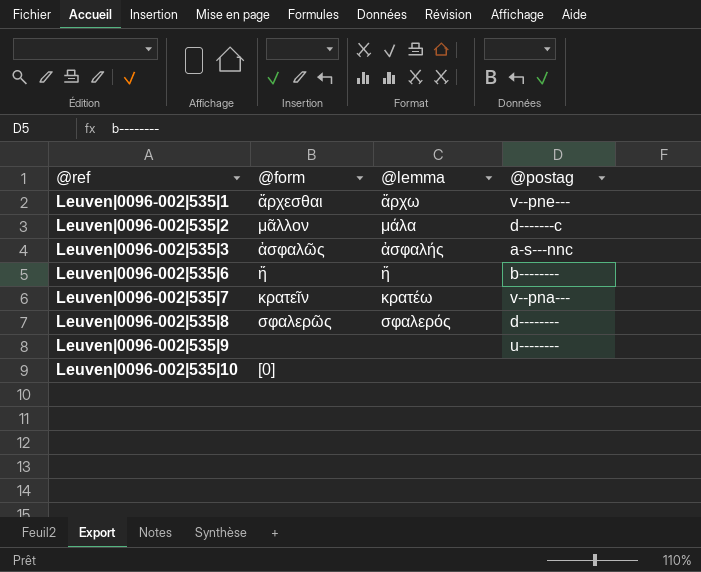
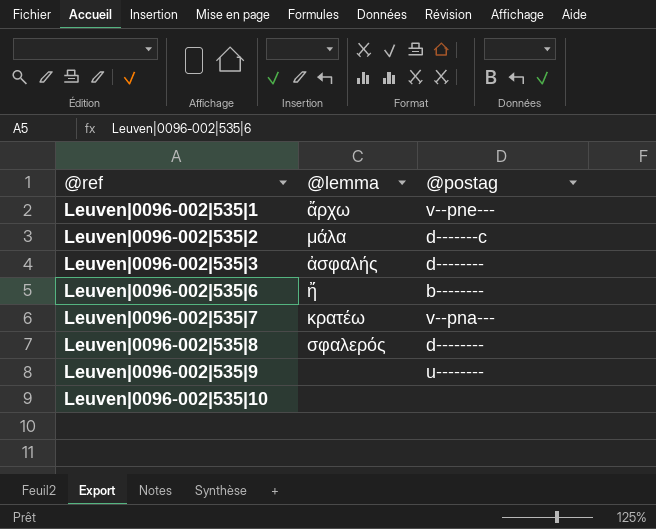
column @form | position: 2 -> none
Leuven|0096-002|535|3 | @postag: a-s---nnc -> d--------

